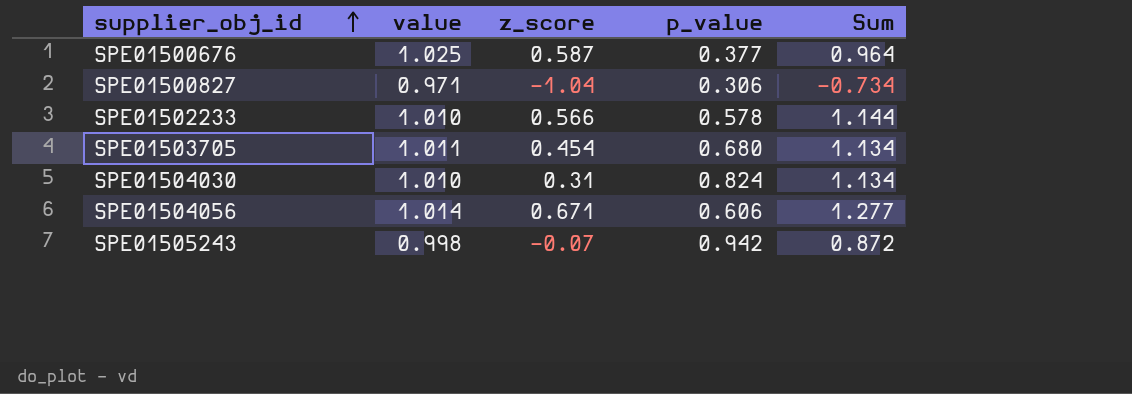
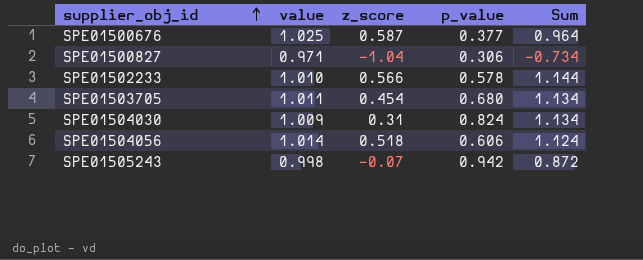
SPE01504030 | value: 1.010 -> 1.009
SPE01504056 | z_score: 0.671 -> 0.518
SPE01504056 | Sum: 1.277 -> 1.124

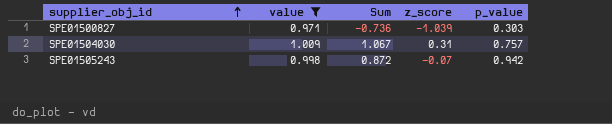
filter: none -> value <= 1.009
column Sum | position: 5 -> 3
SPE01500827 | Sum: -0.734 -> -0.736
SPE01500827 | z_score: -1.04 -> -1.039
SPE01500827 | p_value: 0.306 -> 0.303
SPE01504030 | Sum: 1.134 -> 1.067
SPE01504030 | p_value: 0.824 -> 0.757

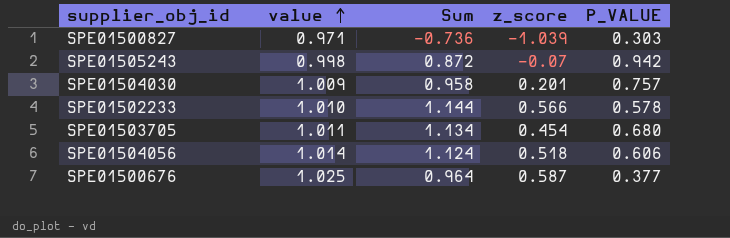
filter: value <= 1.009 -> none
row order: supplier_obj_id ascending -> value ascending
column name: p_value -> P_VALUE
SPE01504030 | Sum: 1.067 -> 0.958
SPE01504030 | z_score: 0.31 -> 0.201

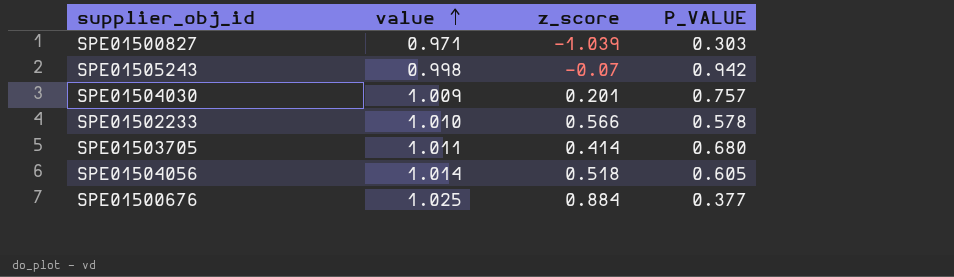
column Sum | formula: [z_score] + [P_VALUE] -> none
SPE01503705 | z_score: 0.454 -> 0.414
SPE01504056 | P_VALUE: 0.606 -> 0.605
SPE01500676 | z_score: 0.587 -> 0.884

